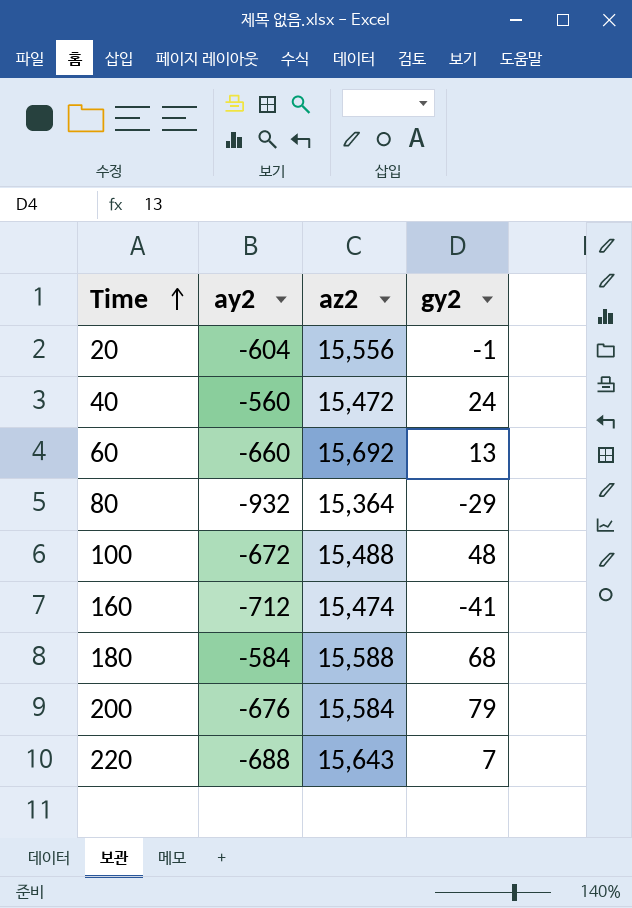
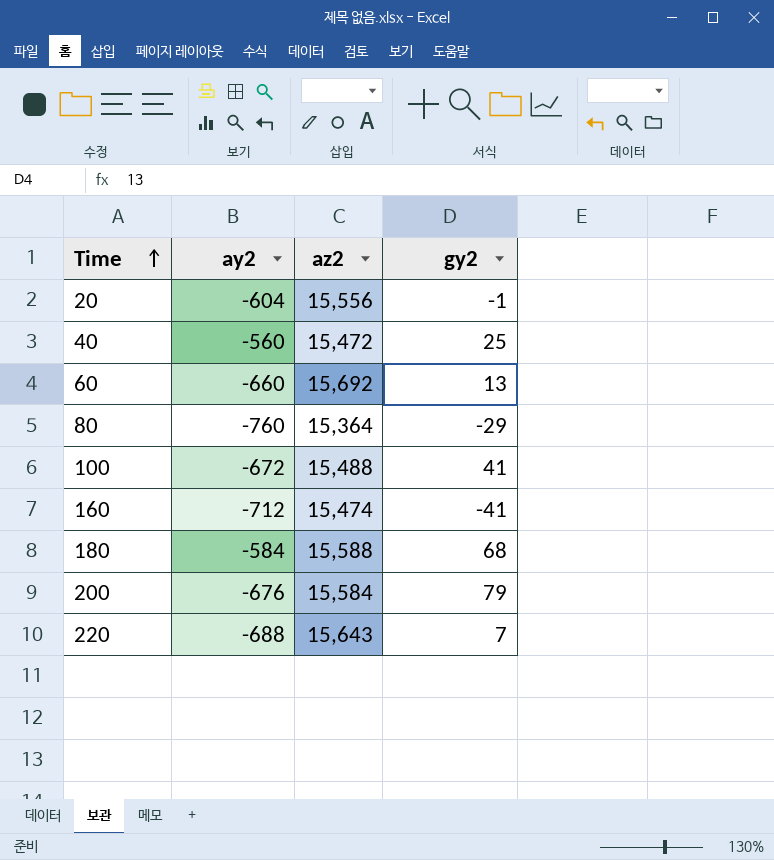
40 | gy2: 24 -> 25
80 | ay2: -932 -> -760
100 | gy2: 48 -> 41

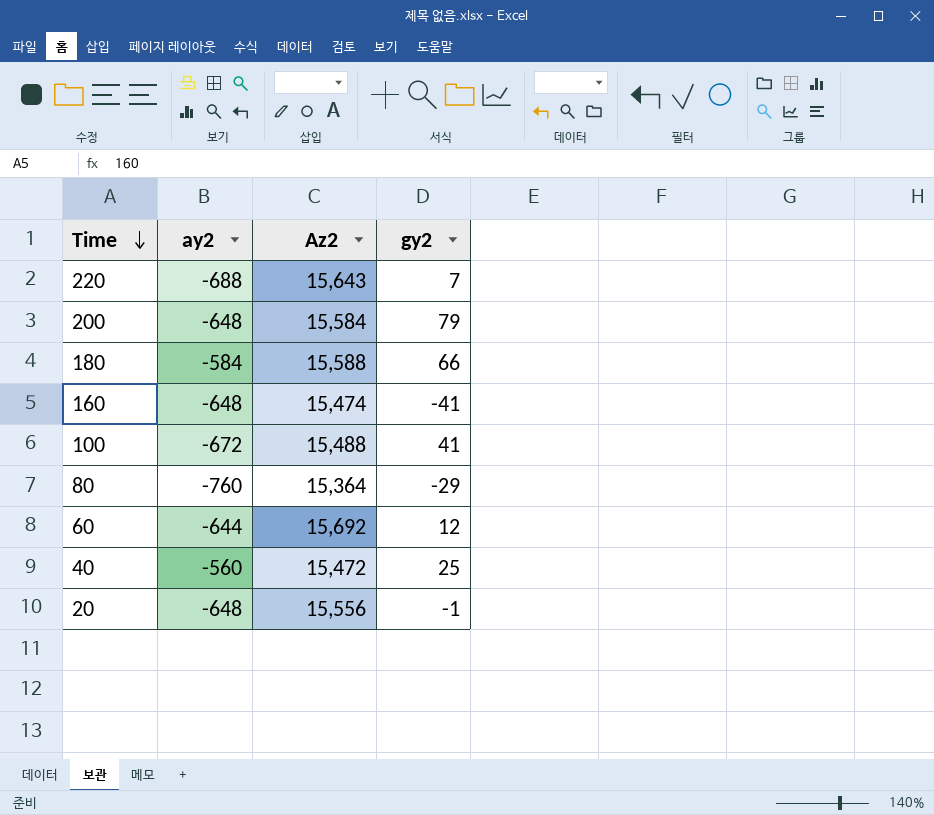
row order: Time ascending -> Time descending
column name: az2 -> Az2
200 | ay2: -676 -> -648
180 | gy2: 68 -> 66
160 | ay2: -712 -> -648
60 | ay2: -660 -> -644
60 | gy2: 13 -> 12
20 | ay2: -604 -> -648

